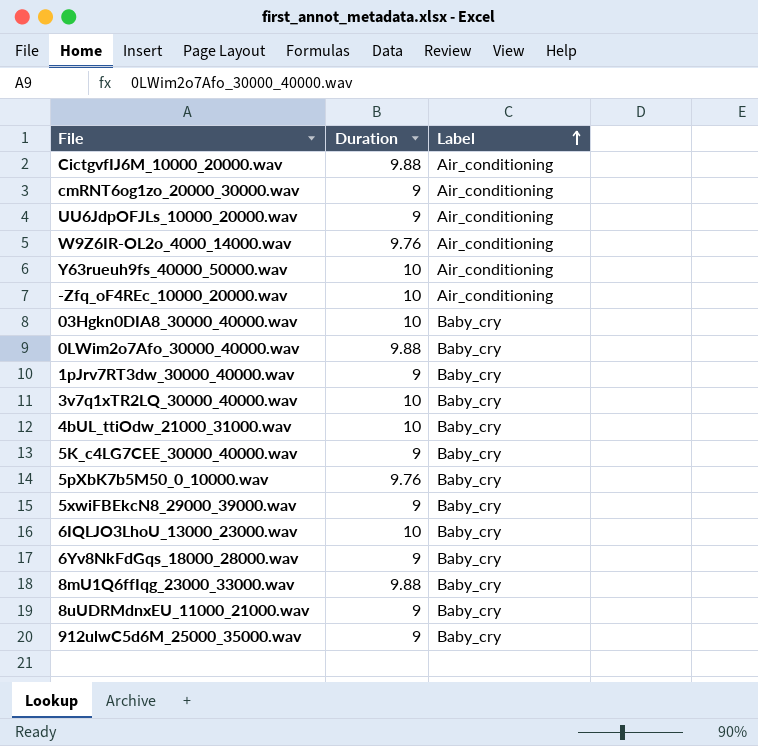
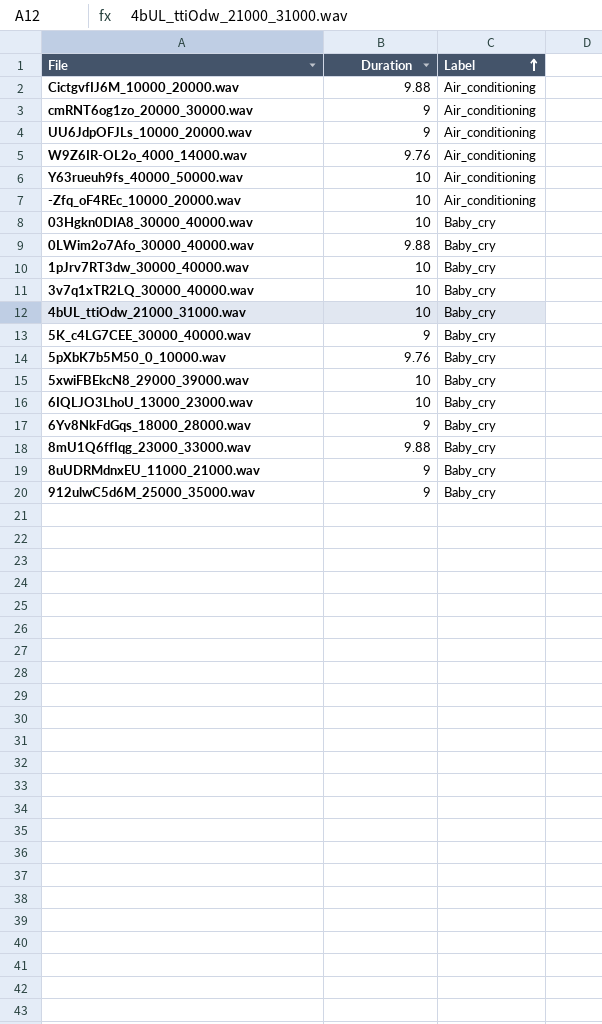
1pJrv7RT3dw_30000_40000.wav | Duration: 9 -> 10
5xwiFBEkcN8_29000_39000.wav | Duration: 9 -> 10

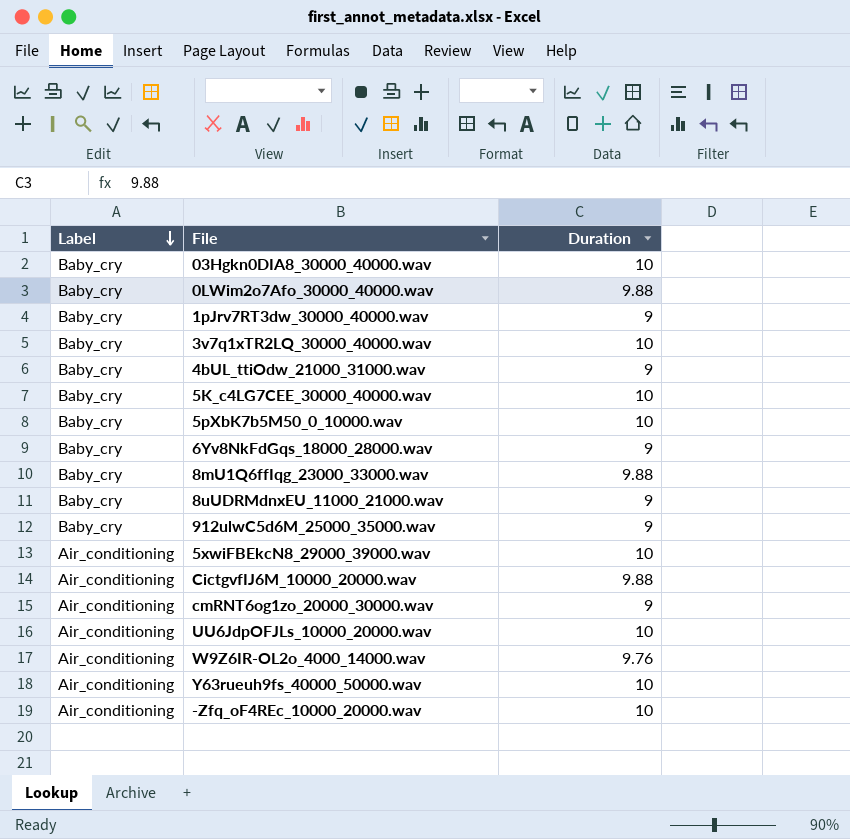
row order: Label ascending -> Label descending
column Label | position: 3 -> 1
row 6IQLJO3LhoU_13000_23000.wav: 10 | Baby_cry -> none
1pJrv7RT3dw_30000_40000.wav | Duration: 10 -> 9
4bUL_ttiOdw_21000_31000.wav | Duration: 10 -> 9
5K_c4LG7CEE_30000_40000.wav | Duration: 9 -> 10
5pXbK7b5M50_0_10000.wav | Duration: 9.76 -> 10
5xwiFBEkcN8_29000_39000.wav | Label: Baby_cry -> Air_conditioning
UU6JdpOFJLs_10000_20000.wav | Duration: 9 -> 10

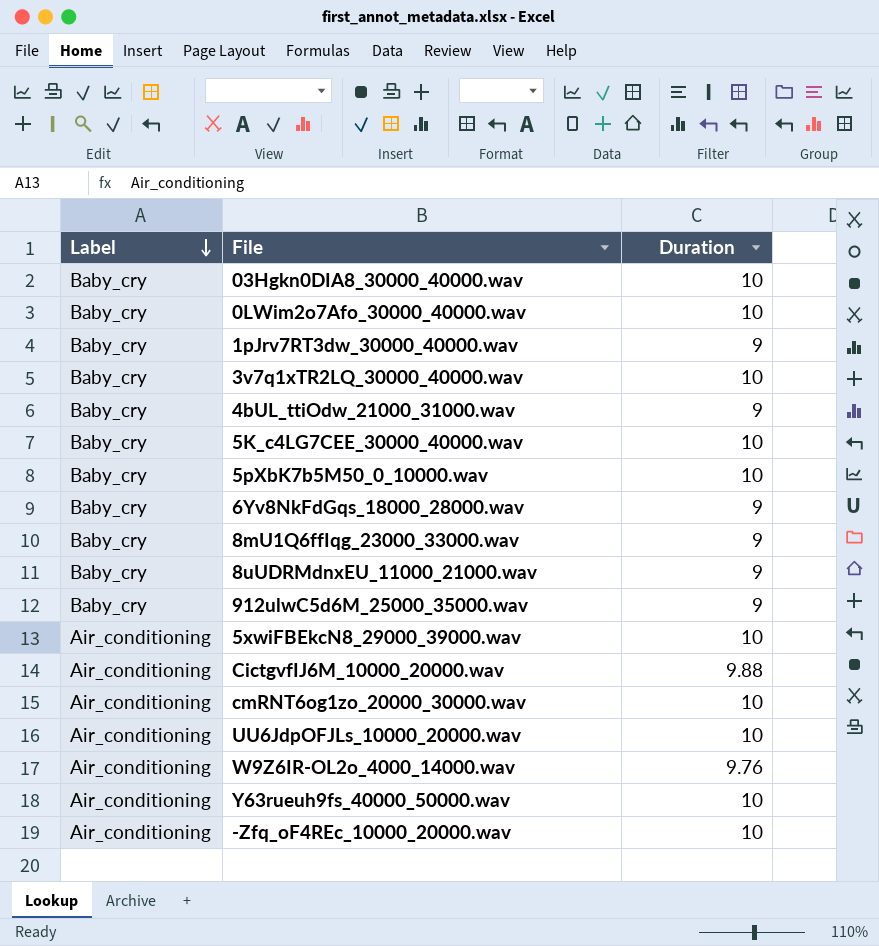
0LWim2o7Afo_30000_40000.wav | Duration: 9.88 -> 10
8mU1Q6ffIqg_23000_33000.wav | Duration: 9.88 -> 9
cmRNT6og1zo_20000_30000.wav | Duration: 9 -> 10

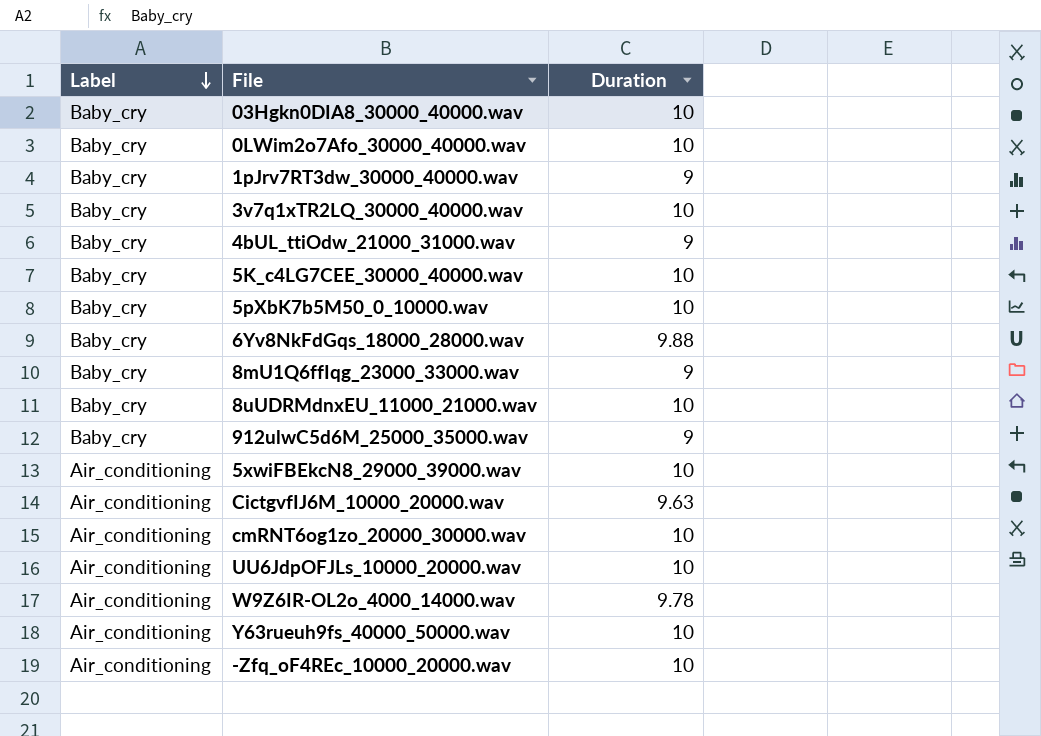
6Yv8NkFdGqs_18000_28000.wav | Duration: 9 -> 9.88
8uUDRMdnxEU_11000_21000.wav | Duration: 9 -> 10
CictgvfIJ6M_10000_20000.wav | Duration: 9.88 -> 9.63
W9Z6IR-OL2o_4000_14000.wav | Duration: 9.76 -> 9.78

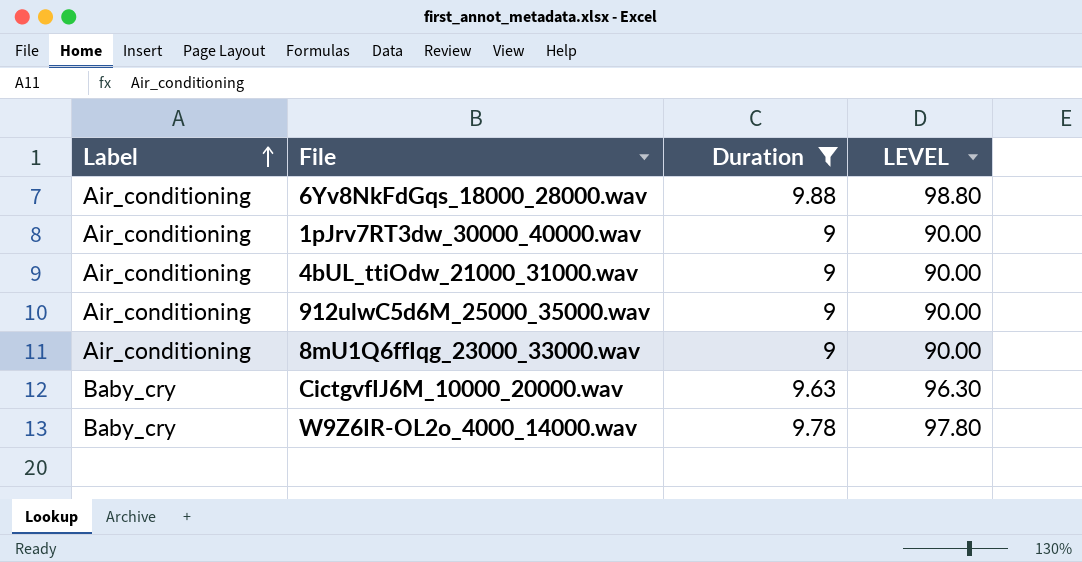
filter: none -> Duration != 10
row order: Label descending -> Label ascending
column LEVEL | formula: none -> [Duration] * 10
6Yv8NkFdGqs_18000_28000.wav | Label: Baby_cry -> Air_conditioning
1pJrv7RT3dw_30000_40000.wav | Label: Baby_cry -> Air_conditioning
4bUL_ttiOdw_21000_31000.wav | Label: Baby_cry -> Air_conditioning
912ulwC5d6M_25000_35000.wav | Label: Baby_cry -> Air_conditioning
8mU1Q6ffIqg_23000_33000.wav | Label: Baby_cry -> Air_conditioning
CictgvfIJ6M_10000_20000.wav | Label: Air_conditioning -> Baby_cry
W9Z6IR-OL2o_4000_14000.wav | Label: Air_conditioning -> Baby_cry

